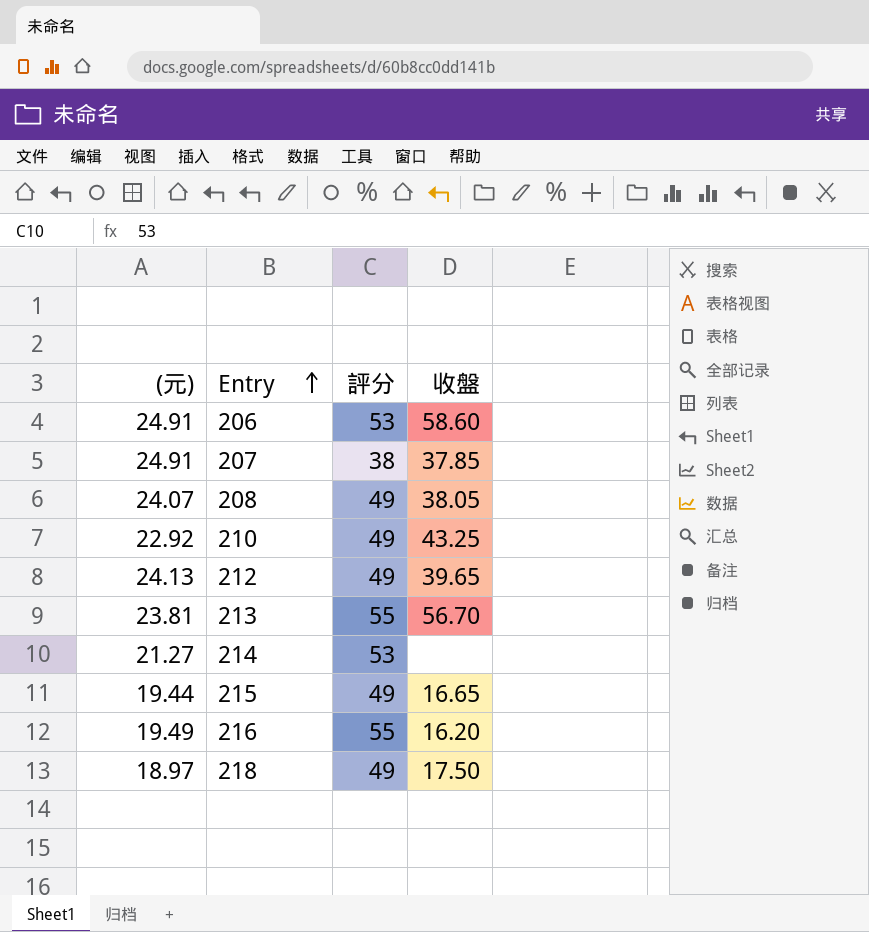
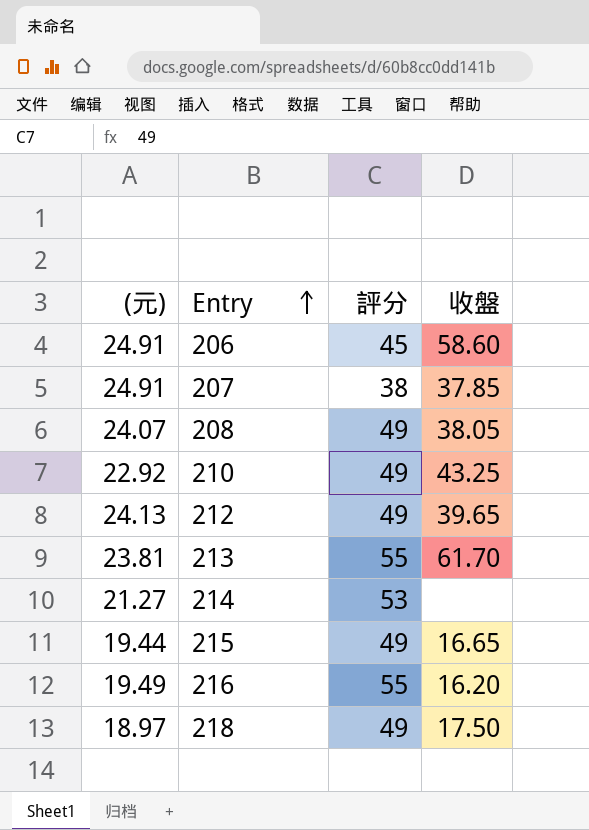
206 | 評分: 53 -> 45
213 | 收盤: 56.70 -> 61.70

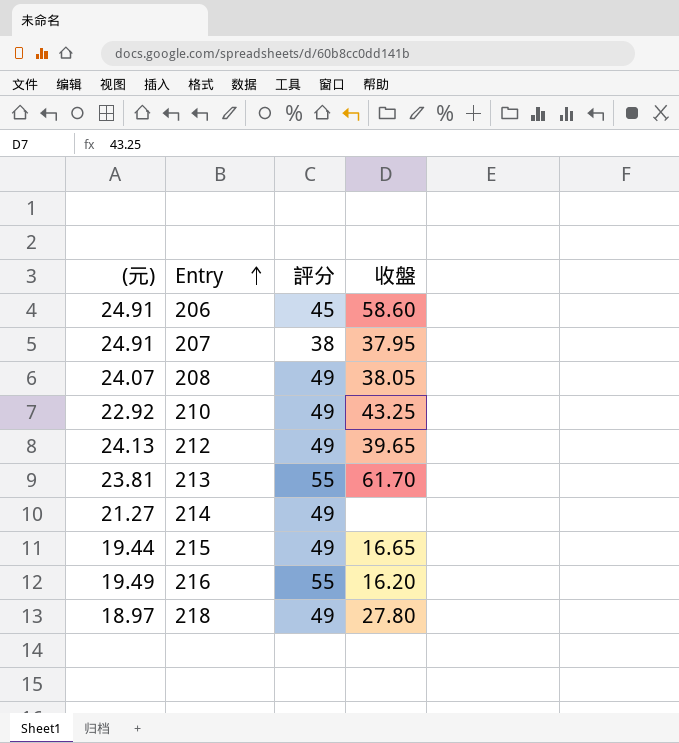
207 | 收盤: 37.85 -> 37.95
214 | 評分: 53 -> 49
218 | 收盤: 17.50 -> 27.80

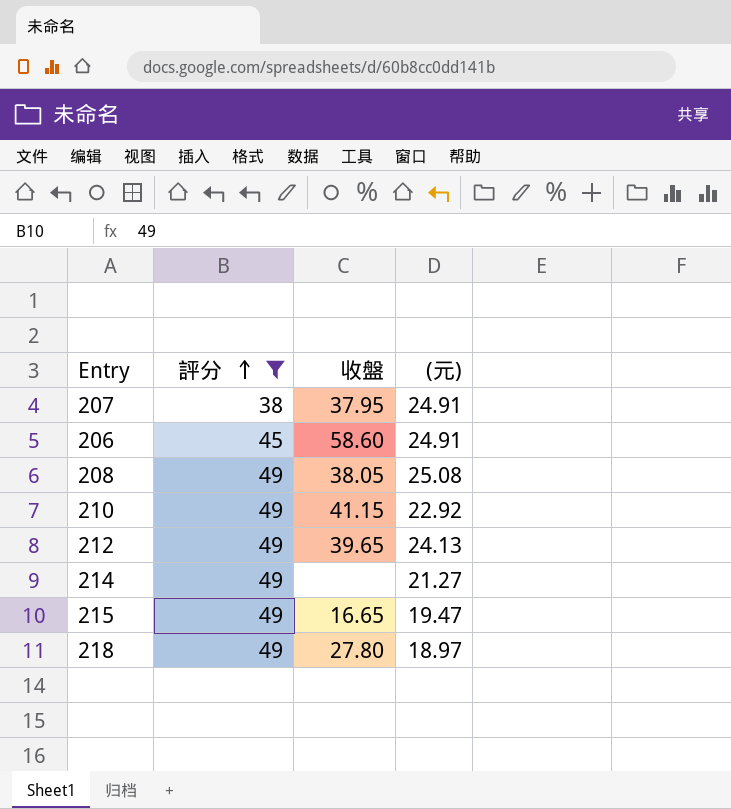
filter: none -> 評分 != 55
row order: Entry ascending -> 評分 ascending
column (元) | position: 1 -> 4
208 | (元): 24.07 -> 25.08
210 | 收盤: 43.25 -> 41.15
215 | (元): 19.44 -> 19.47

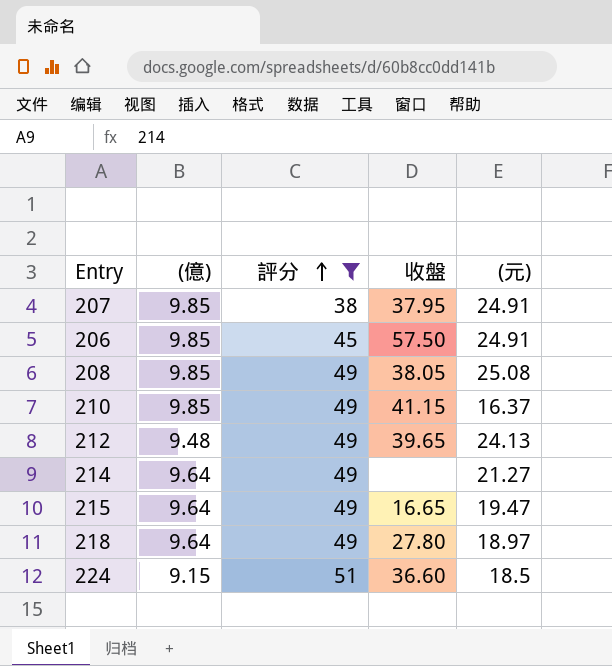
column (億) | position: none -> 2
206 | 收盤: 58.60 -> 57.50
210 | (元): 22.92 -> 16.37
row 224: none -> 9.15 | 51 | 36.60 | 18.5

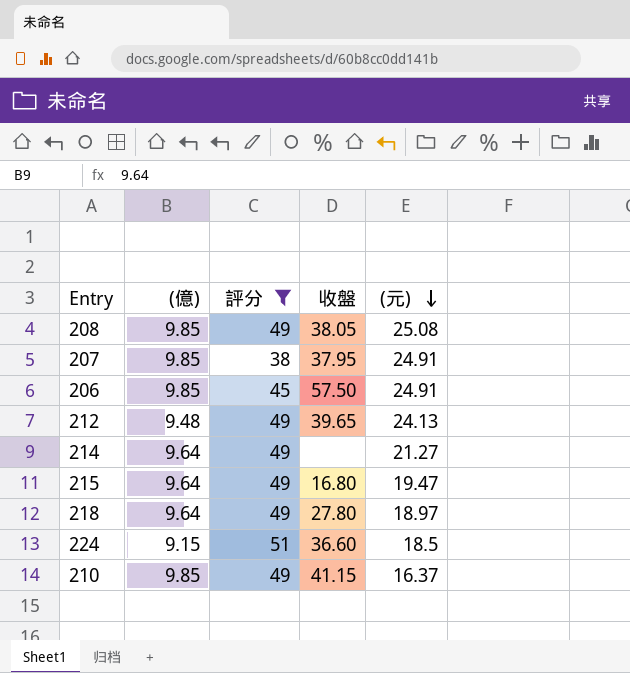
row order: 評分 ascending -> (元) descending
215 | 收盤: 16.65 -> 16.80

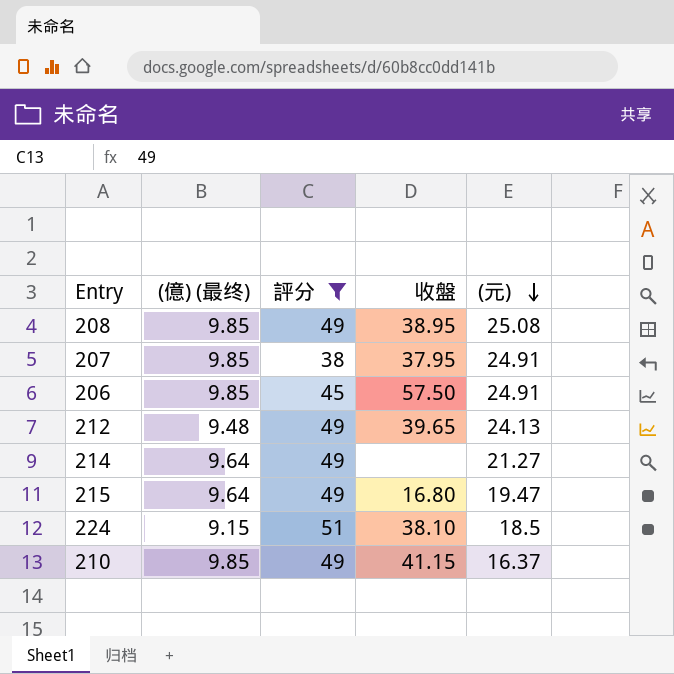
column name: (億) -> (億) (最终)
row 218: 9.64 | 49 | 27.80 | 18.97 -> none
208 | 收盤: 38.05 -> 38.95
224 | 收盤: 36.60 -> 38.10

